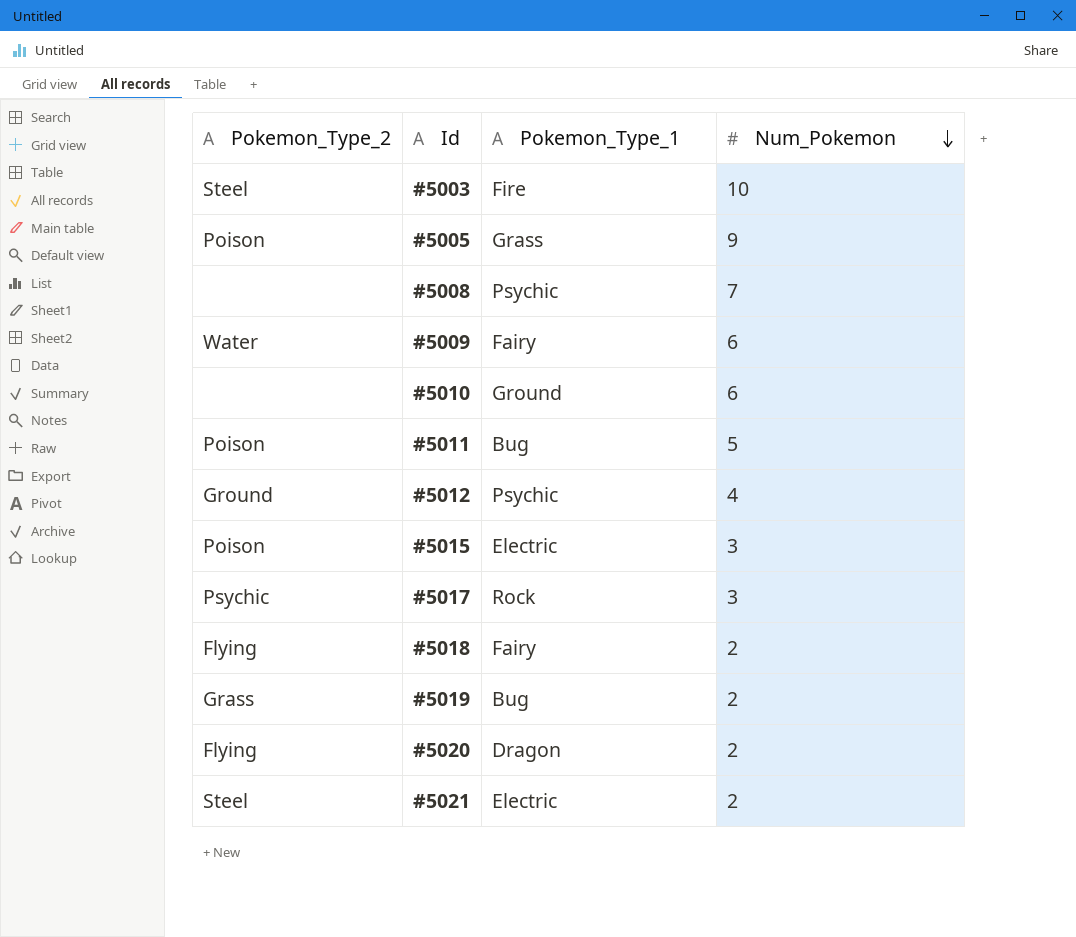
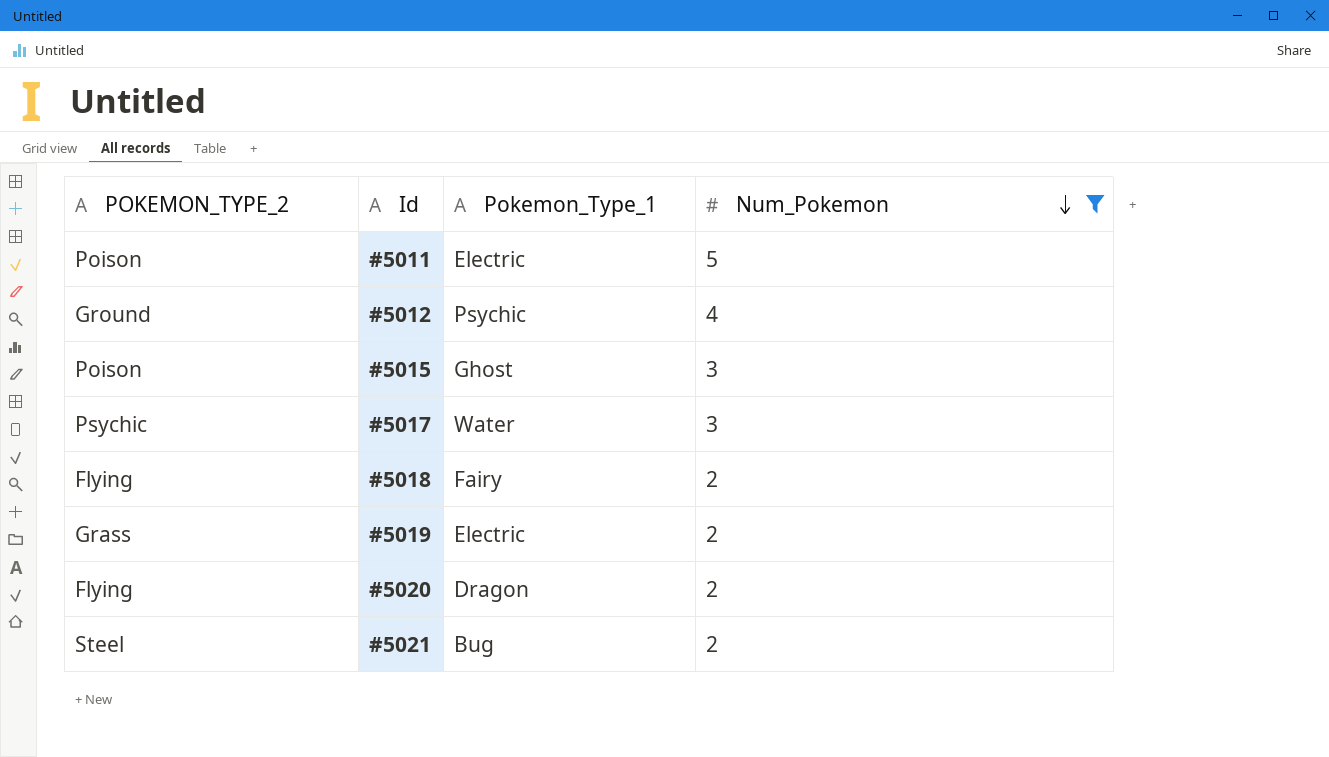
filter: none -> Num_Pokemon <= 5
column name: Pokemon_Type_2 -> POKEMON_TYPE_2
#5011 | Pokemon_Type_1: Bug -> Electric
#5015 | Pokemon_Type_1: Electric -> Ghost
#5017 | Pokemon_Type_1: Rock -> Water
#5019 | Pokemon_Type_1: Bug -> Electric
#5021 | Pokemon_Type_1: Electric -> Bug

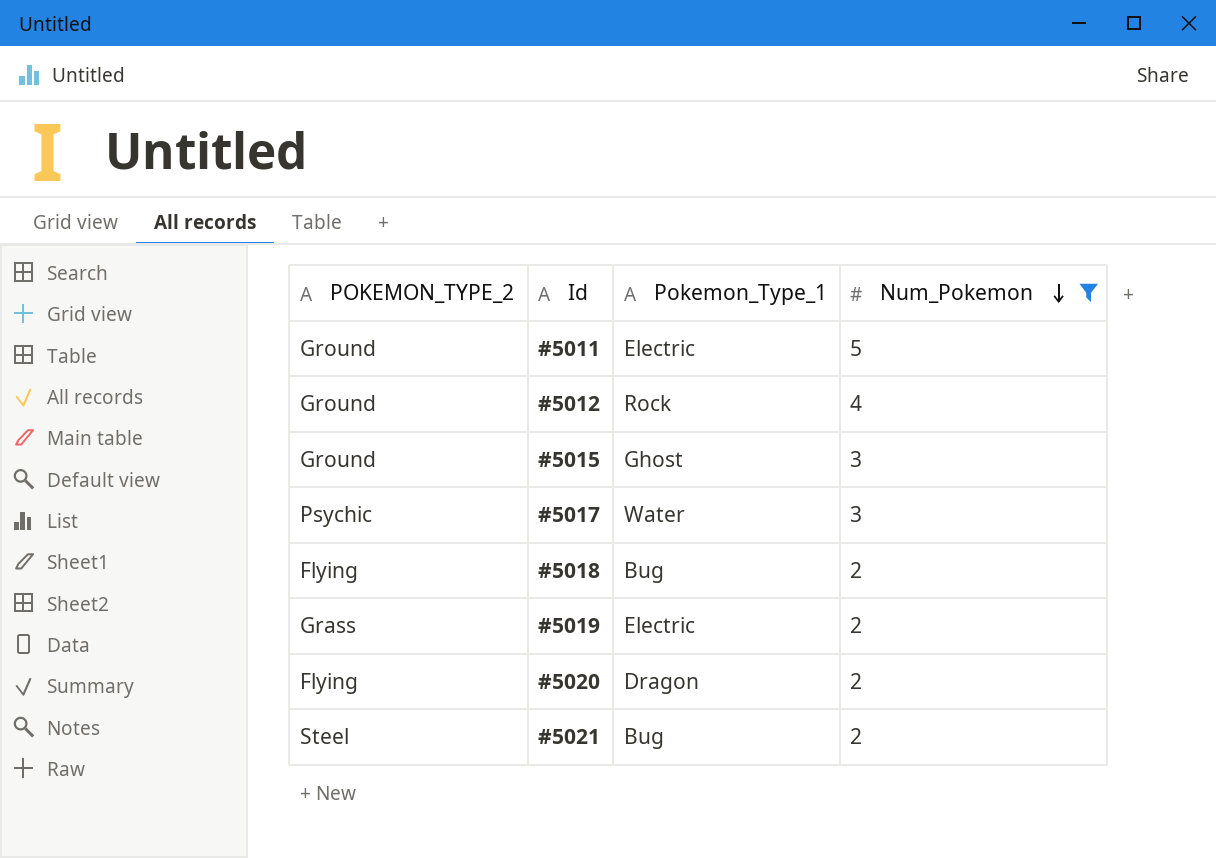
#5011 | POKEMON_TYPE_2: Poison -> Ground
#5012 | Pokemon_Type_1: Psychic -> Rock
#5015 | POKEMON_TYPE_2: Poison -> Ground
#5018 | Pokemon_Type_1: Fairy -> Bug

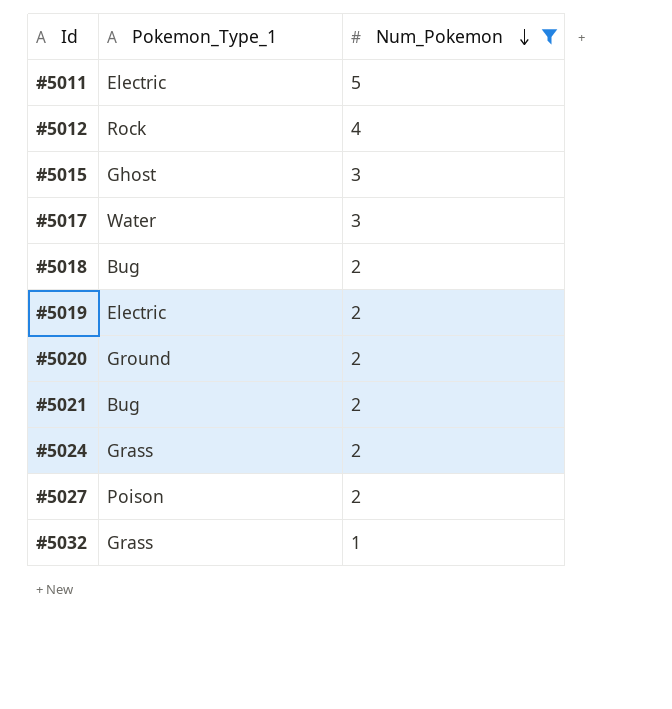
column POKEMON_TYPE_2 | position: 1 -> none
#5020 | Pokemon_Type_1: Dragon -> Ground
row #5024: none -> Grass | 2
row #5027: none -> Poison | 2
row #5032: none -> Grass | 1

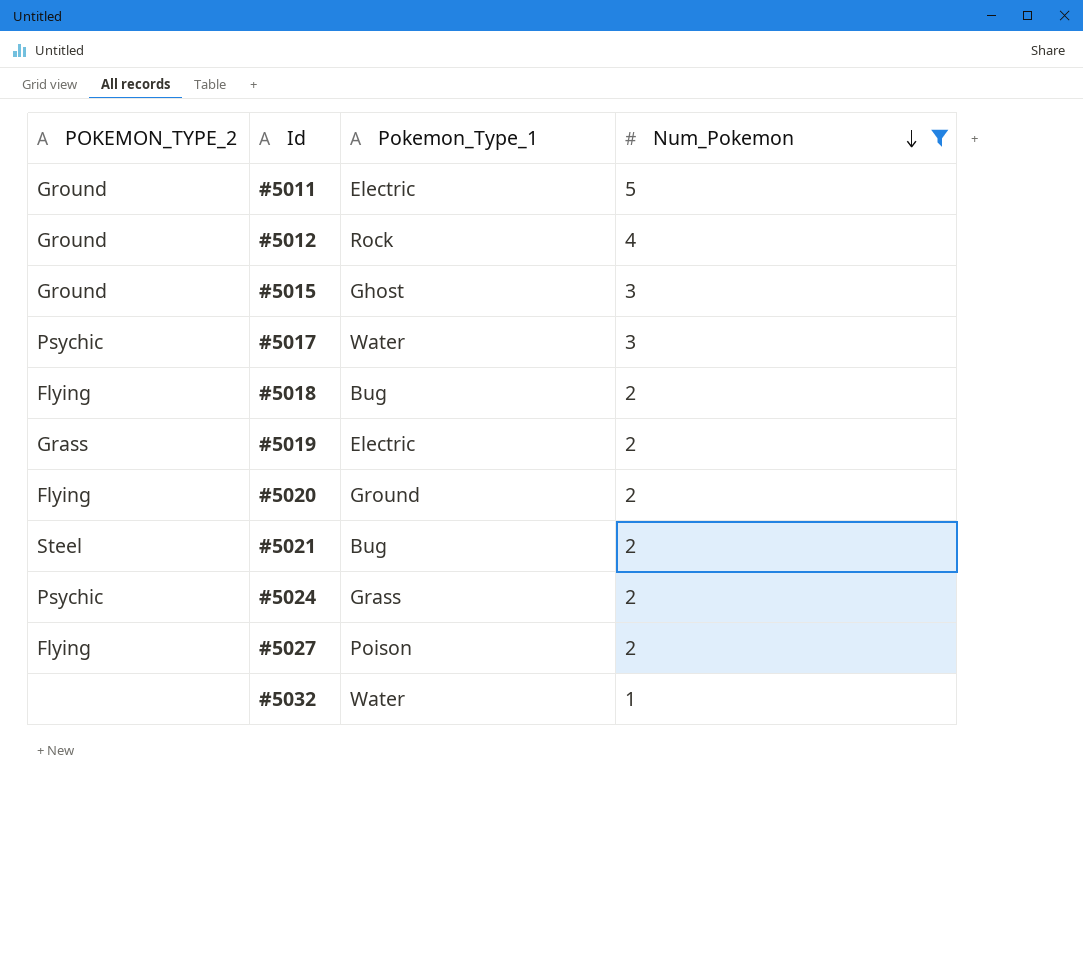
column POKEMON_TYPE_2 | position: none -> 1
#5032 | Pokemon_Type_1: Grass -> Water

